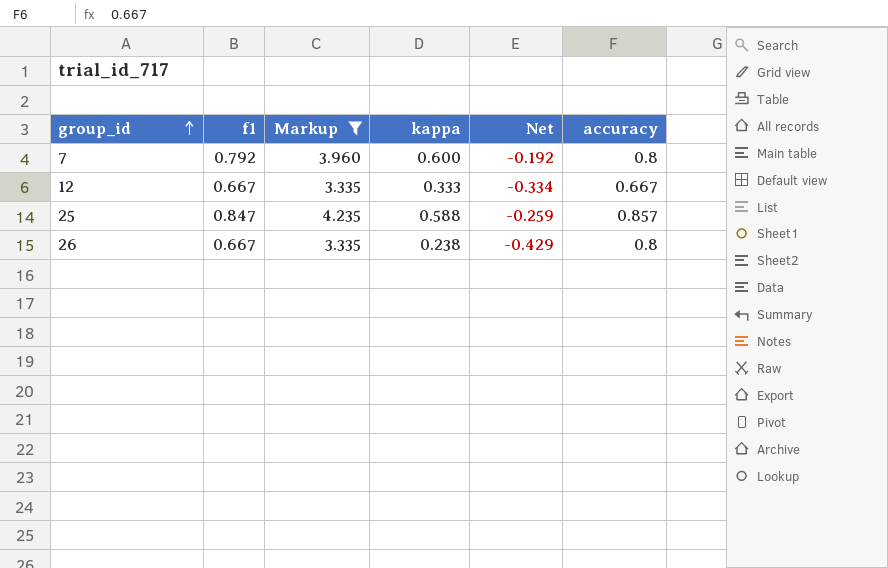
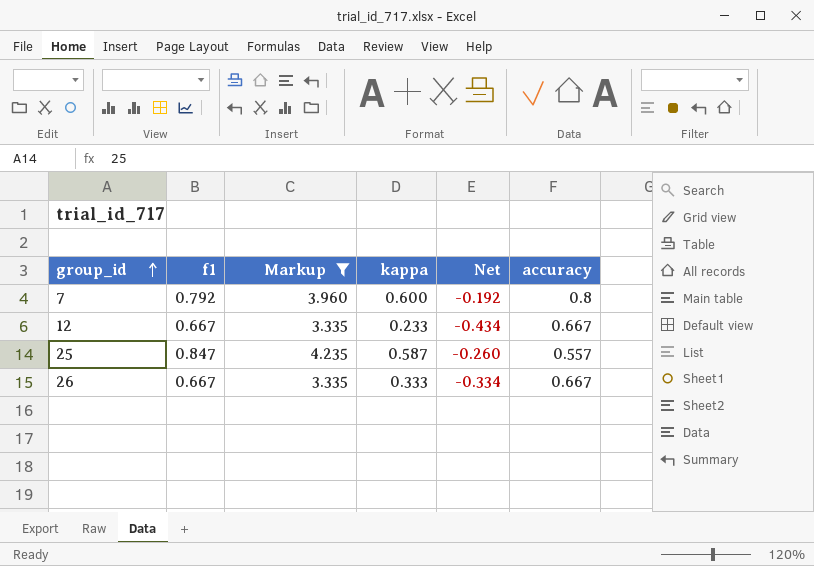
12 | kappa: 0.333 -> 0.233
12 | Net: -0.334 -> -0.434
25 | kappa: 0.588 -> 0.587
25 | Net: -0.259 -> -0.260
25 | accuracy: 0.857 -> 0.557
26 | kappa: 0.238 -> 0.333
26 | Net: -0.429 -> -0.334
26 | accuracy: 0.8 -> 0.667

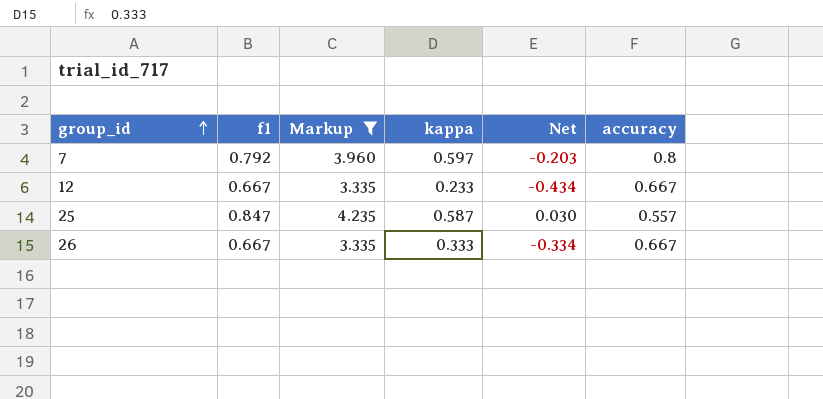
column Net | formula: [kappa] - [f1] -> [kappa] - [accuracy]
7 | kappa: 0.600 -> 0.597

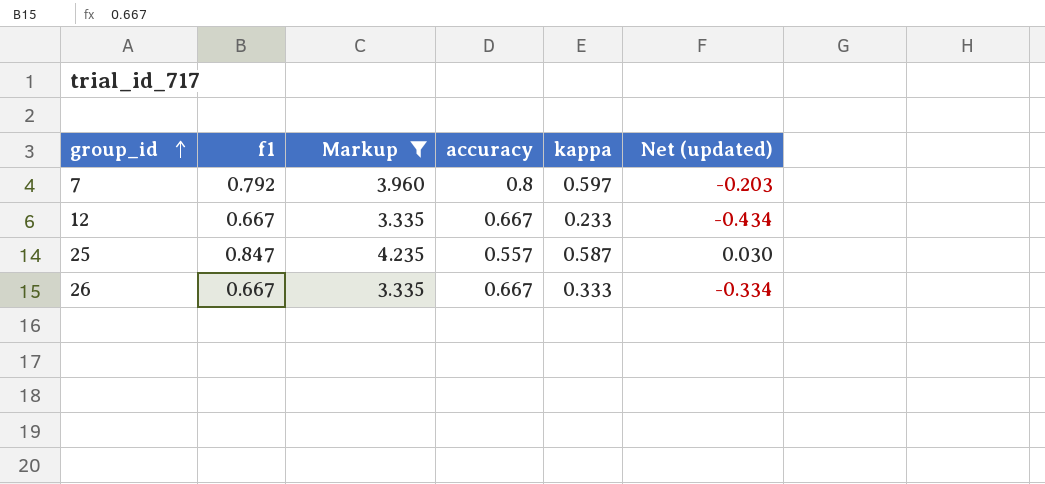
column accuracy | position: 6 -> 4
column name: Net -> Net (updated)

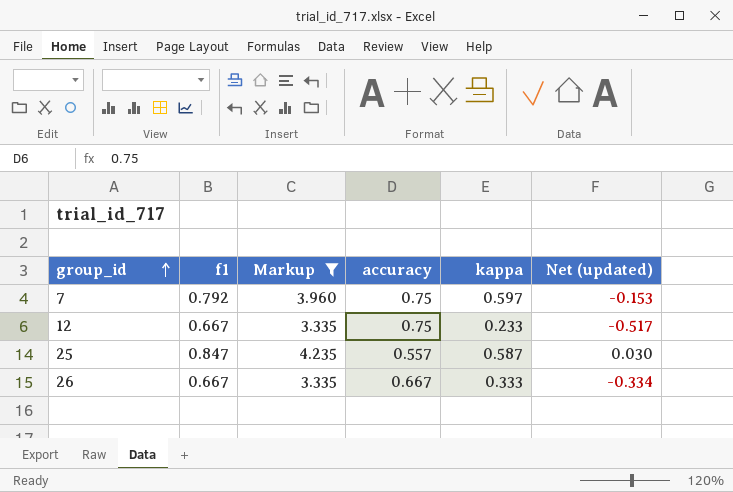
7 | accuracy: 0.8 -> 0.75
7 | Net (updated): -0.203 -> -0.153
12 | accuracy: 0.667 -> 0.75
12 | Net (updated): -0.434 -> -0.517

